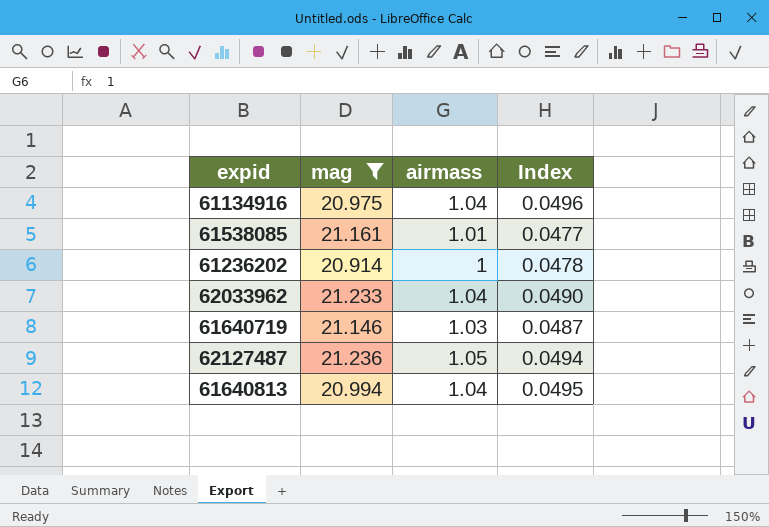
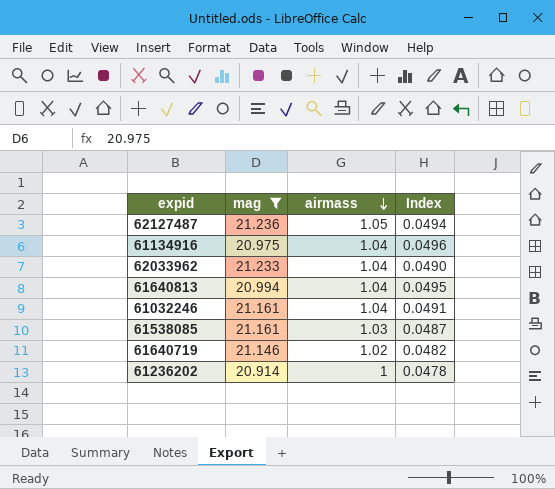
row order: none -> airmass descending
row 61032246: none -> 21.161 | 1.04 | 0.0491
61538085 | airmass: 1.01 -> 1.03
61538085 | Index: 0.0477 -> 0.0487
61640719 | airmass: 1.03 -> 1.02
61640719 | Index: 0.0487 -> 0.0482

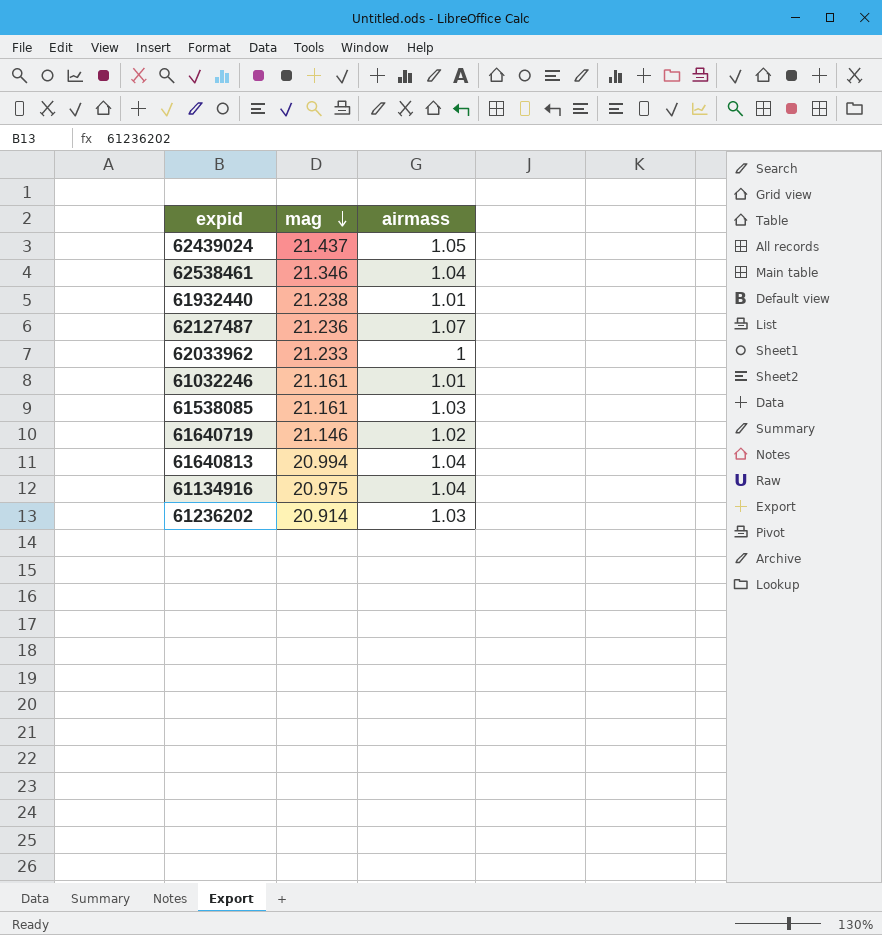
filter: mag <= 21.236 -> none
row order: airmass descending -> mag descending
column Index | formula: [airmass] / [mag] -> none
62127487 | airmass: 1.05 -> 1.07
62033962 | airmass: 1.04 -> 1
61032246 | airmass: 1.04 -> 1.01
61236202 | airmass: 1 -> 1.03

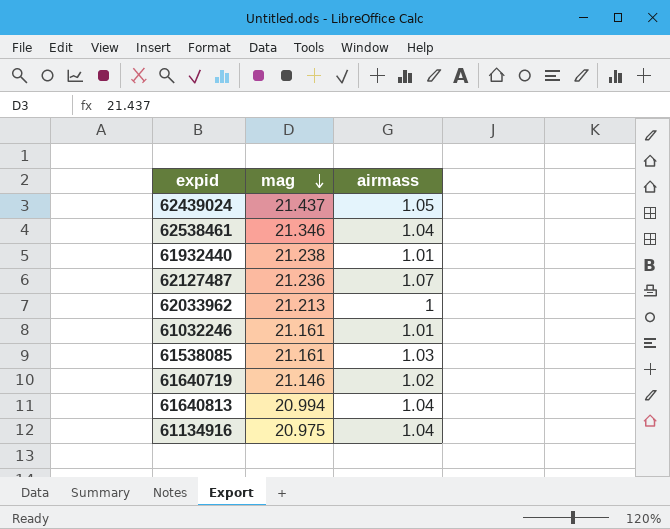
row 61236202: 20.914 | 1.03 -> none
62033962 | mag: 21.233 -> 21.213

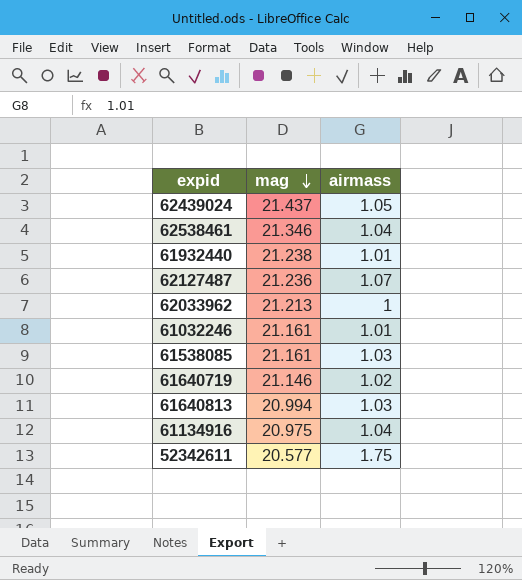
61640813 | airmass: 1.04 -> 1.03
row 52342611: none -> 20.577 | 1.75

